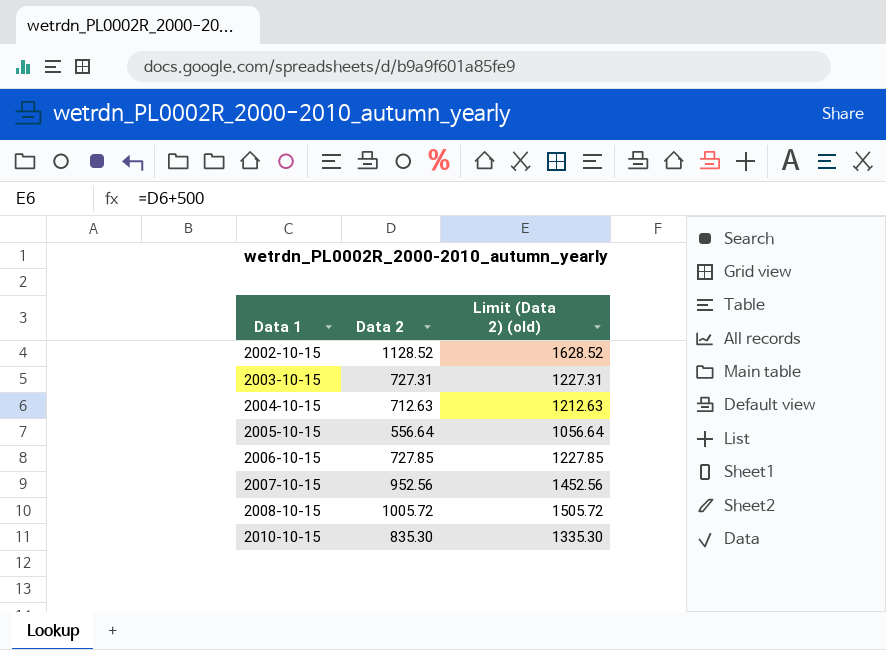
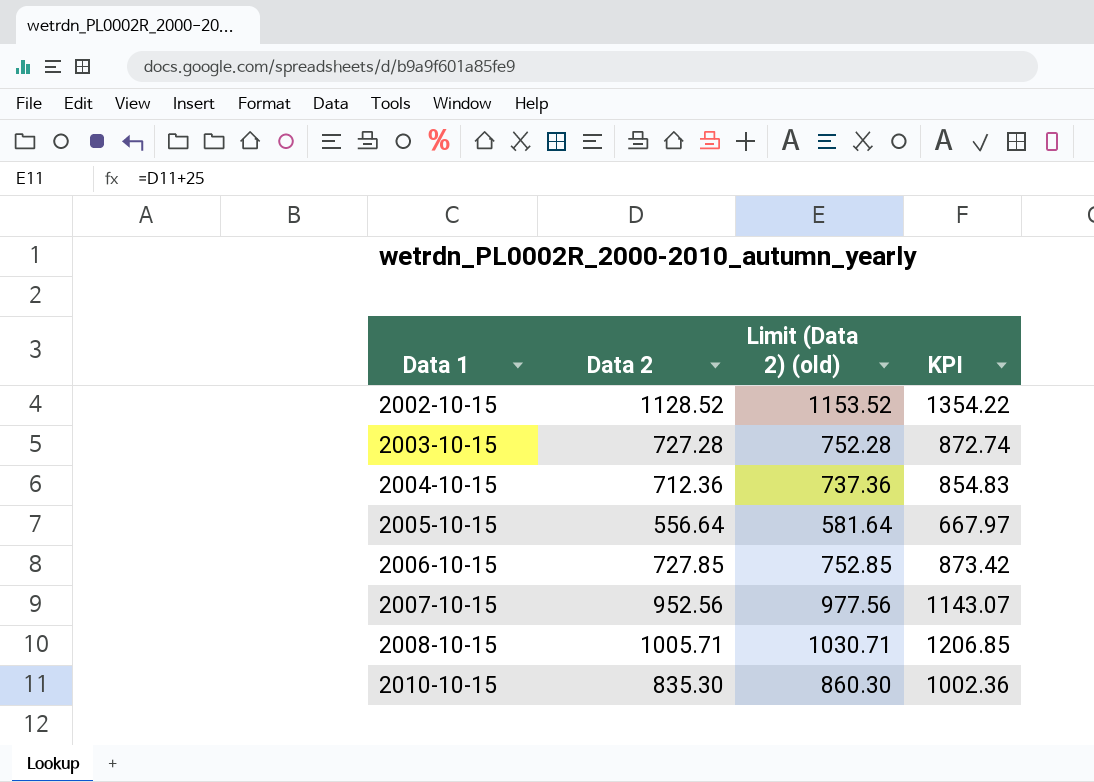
column Limit (Data 2) (old) | formula: [Data 2] + 500 -> [Data 2] + 25
column KPI | formula: none -> [Data 2] * 1.2
2003-10-15 | Data 2: 727.31 -> 727.28
2004-10-15 | Data 2: 712.63 -> 712.36
2008-10-15 | Data 2: 1005.72 -> 1005.71

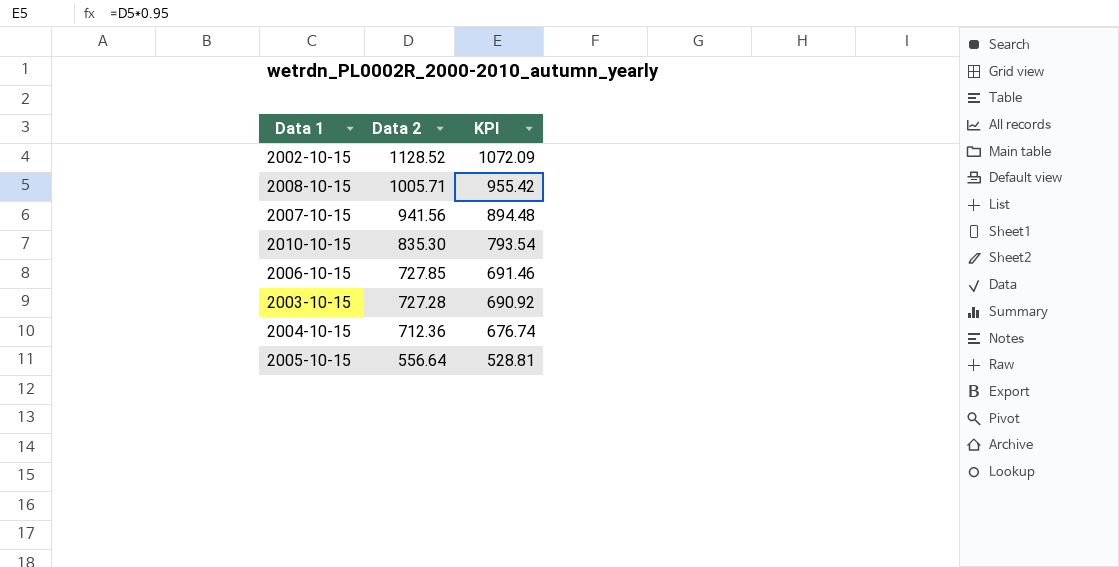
row order: Data 1 ascending -> Data 2 descending
column Limit (Data 2) (old) | formula: [Data 2] + 25 -> none
column KPI | formula: [Data 2] * 1.2 -> [Data 2] * 0.95
2007-10-15 | Data 2: 952.56 -> 941.56

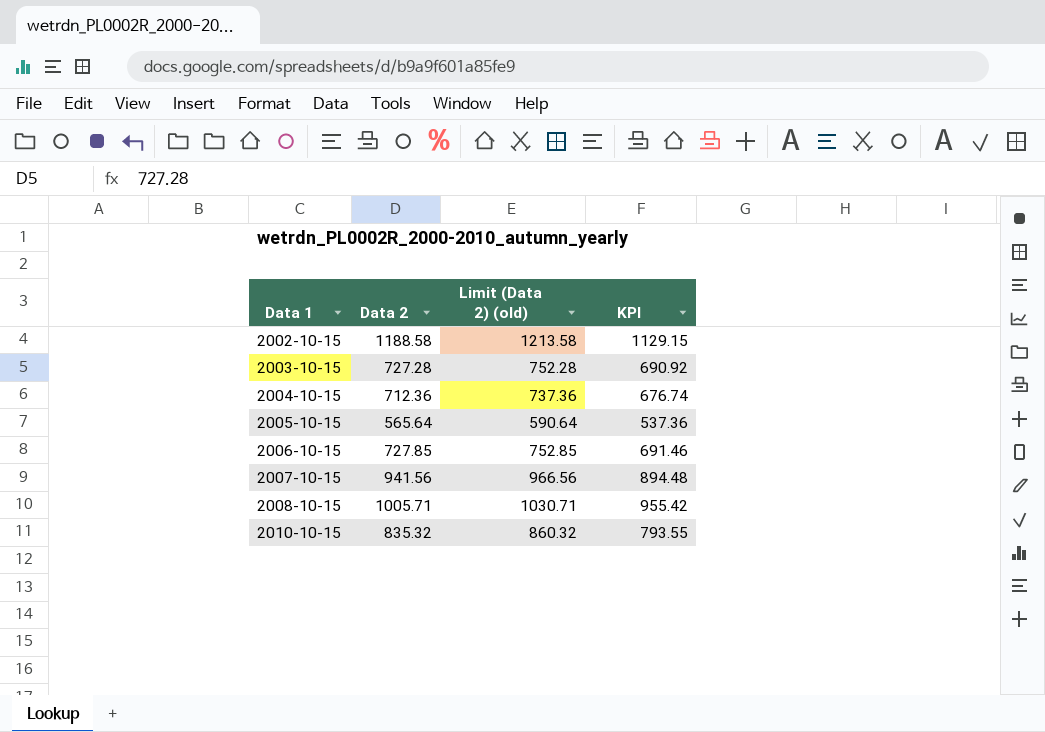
row order: Data 2 descending -> Data 1 ascending
column Limit (Data 2) (old) | formula: none -> [Data 2] + 25
2002-10-15 | Data 2: 1128.52 -> 1188.58
2002-10-15 | KPI: 1072.09 -> 1129.15
2005-10-15 | Data 2: 556.64 -> 565.64
2005-10-15 | KPI: 528.81 -> 537.36
2010-10-15 | Data 2: 835.30 -> 835.32
2010-10-15 | KPI: 793.54 -> 793.55

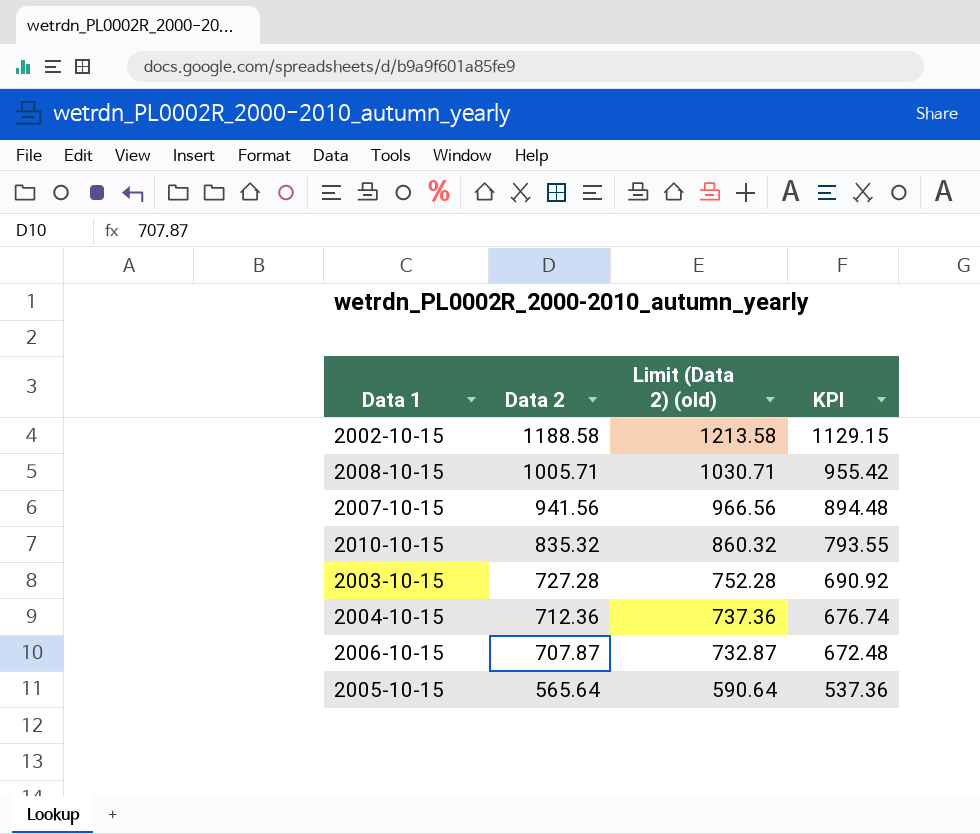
row order: Data 1 ascending -> Data 2 descending
2006-10-15 | Data 2: 727.85 -> 707.87
2006-10-15 | Limit (Data 2) (old): 752.85 -> 732.87
2006-10-15 | KPI: 691.46 -> 672.48

